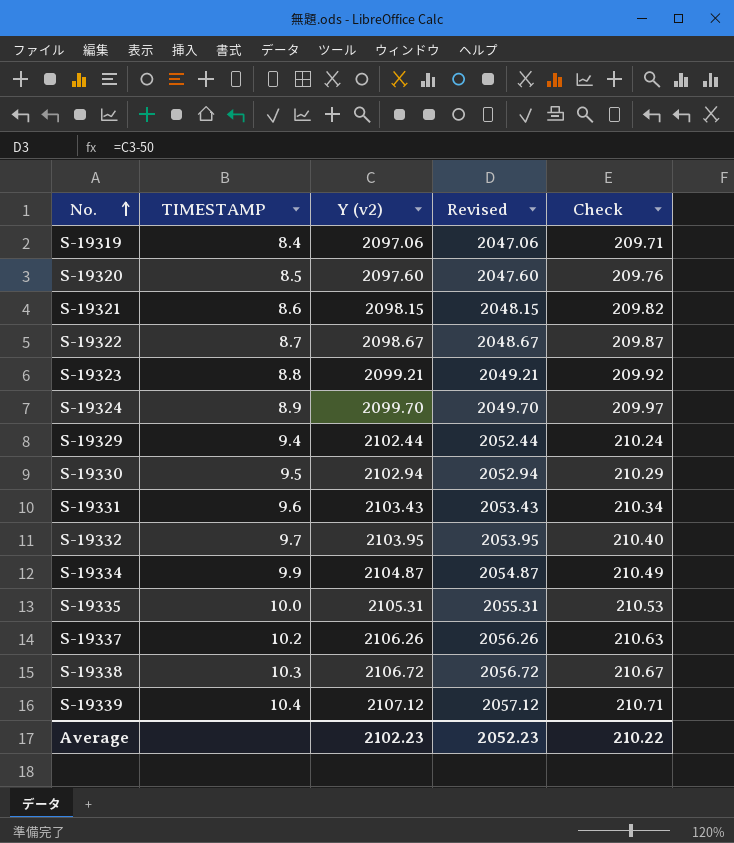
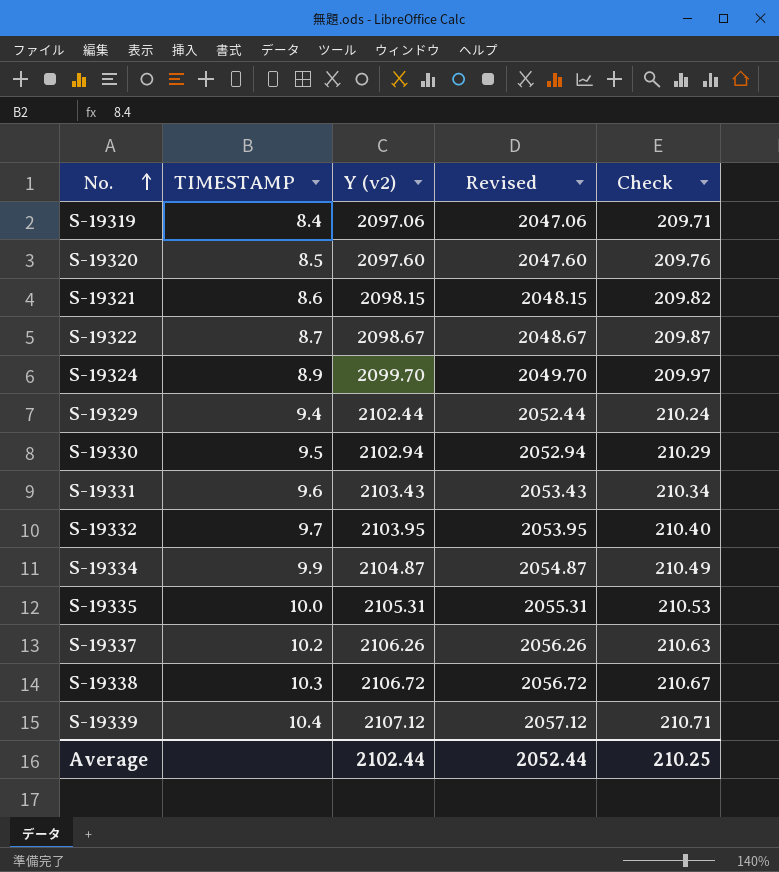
row S-19323: 8.8 | 2099.21 | 2049.21 | 209.92 -> none
Average | Y (v2): 2102.23 -> 2102.44
Average | Revised: 2052.23 -> 2052.44
Average | Check: 210.22 -> 210.25

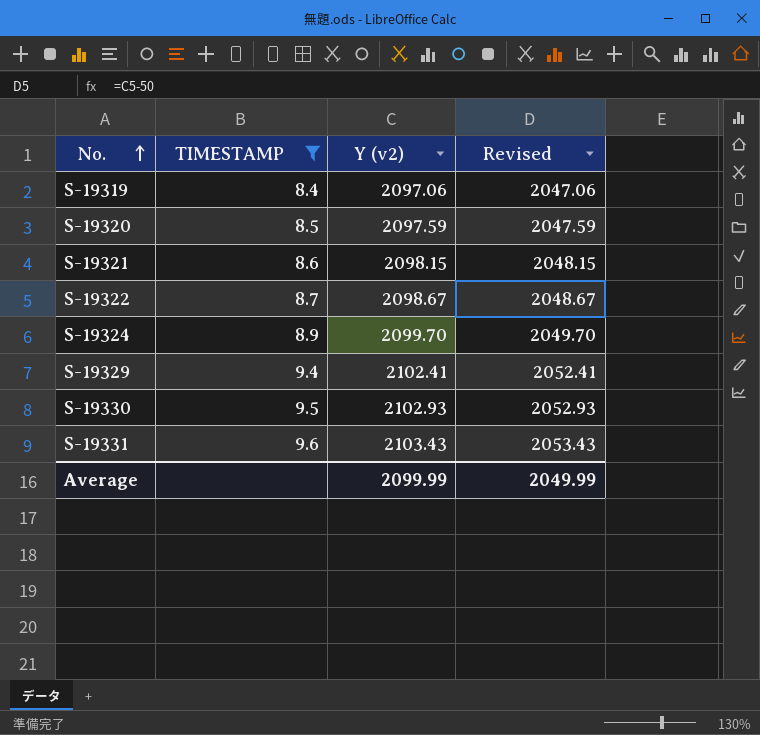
filter: none -> TIMESTAMP <= 9.6
column Check | formula: [Y (v2)] * 0.1 -> none
S-19320 | Y (v2): 2097.60 -> 2097.59
S-19320 | Revised: 2047.60 -> 2047.59
S-19329 | Y (v2): 2102.44 -> 2102.41
S-19329 | Revised: 2052.44 -> 2052.41
S-19330 | Y (v2): 2102.94 -> 2102.93
S-19330 | Revised: 2052.94 -> 2052.93
Average | Y (v2): 2102.44 -> 2099.99
Average | Revised: 2052.44 -> 2049.99

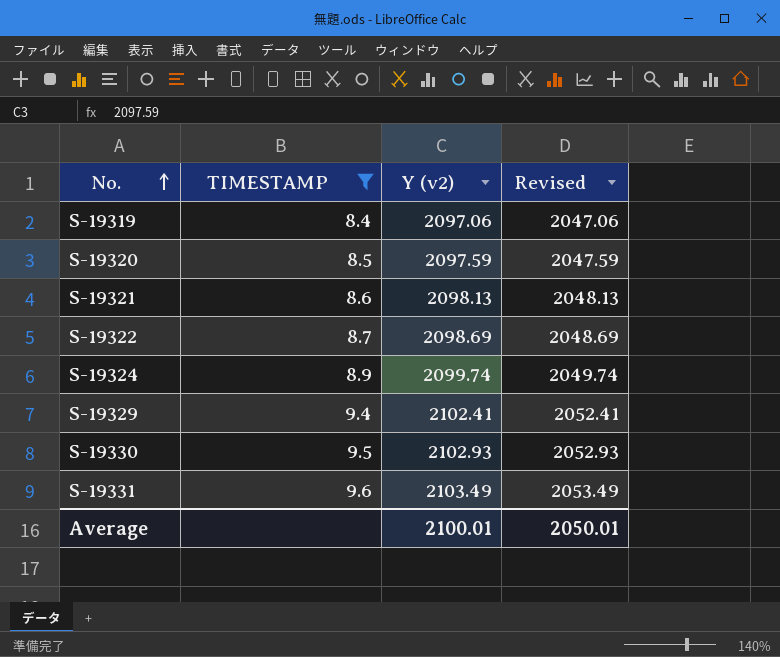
S-19321 | Y (v2): 2098.15 -> 2098.13
S-19321 | Revised: 2048.15 -> 2048.13
S-19322 | Y (v2): 2098.67 -> 2098.69
S-19322 | Revised: 2048.67 -> 2048.69
S-19324 | Y (v2): 2099.70 -> 2099.74
S-19324 | Revised: 2049.70 -> 2049.74
S-19331 | Y (v2): 2103.43 -> 2103.49
S-19331 | Revised: 2053.43 -> 2053.49
Average | Y (v2): 2099.99 -> 2100.01
Average | Revised: 2049.99 -> 2050.01

